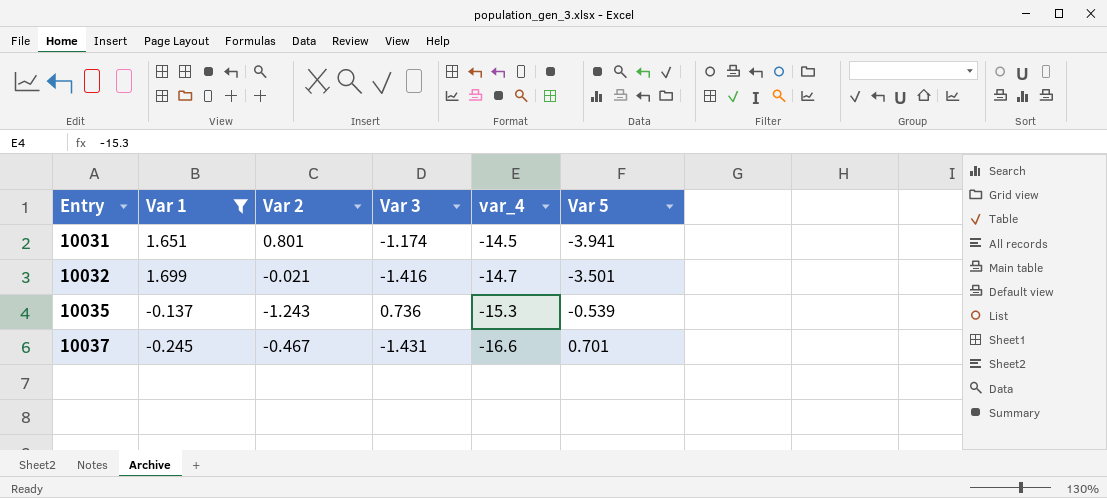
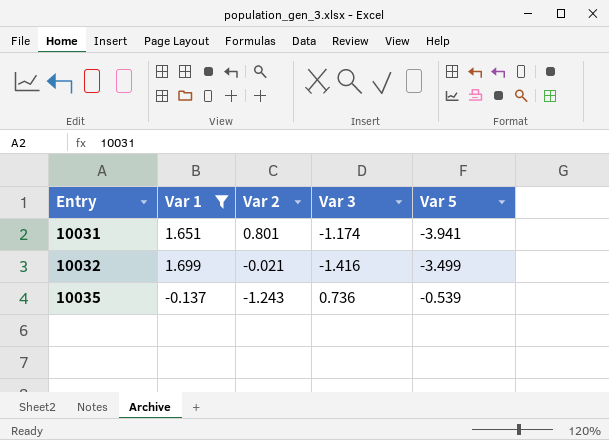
column var_4 | position: 5 -> none
row 10037: -0.245 | -0.467 | -1.431 | -16.6 | 0.701 -> none
10032 | Var 5: -3.501 -> -3.499

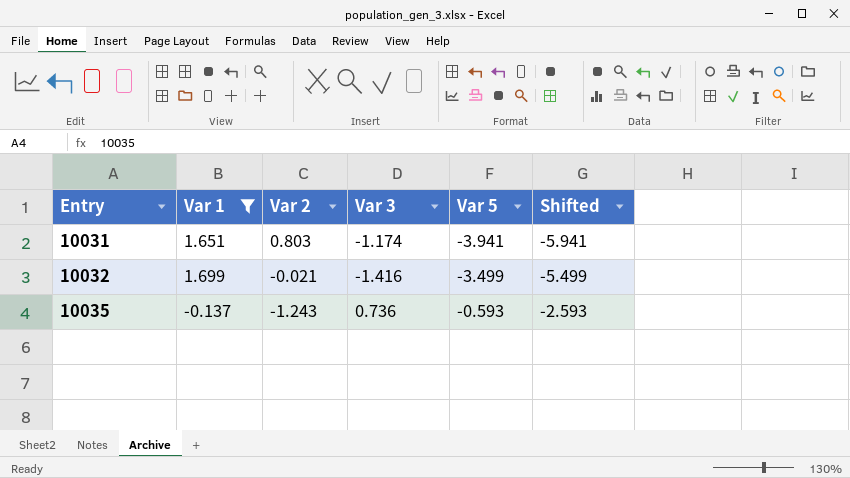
column Shifted | formula: none -> [Var 5] - 2
10031 | Var 2: 0.801 -> 0.803
10035 | Var 5: -0.539 -> -0.593

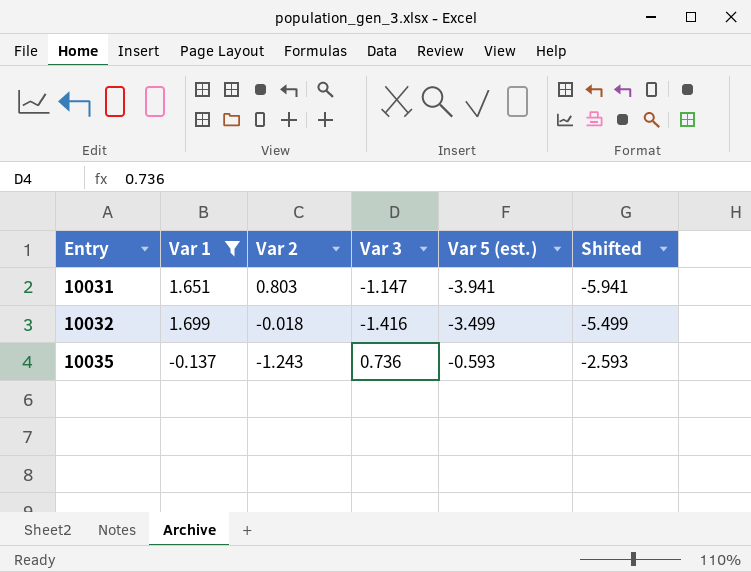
column name: Var 5 -> Var 5 (est.)
10031 | Var 3: -1.174 -> -1.147
10032 | Var 2: -0.021 -> -0.018

